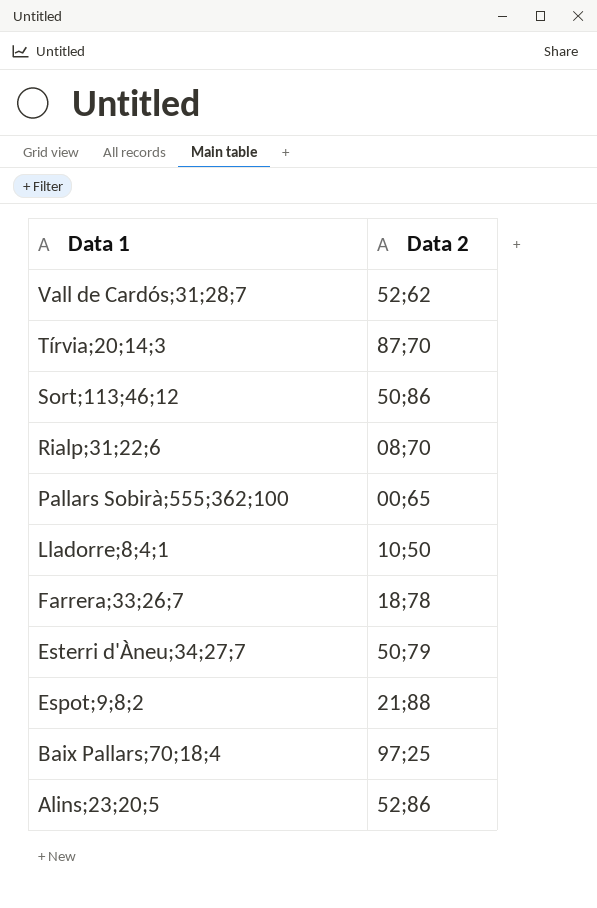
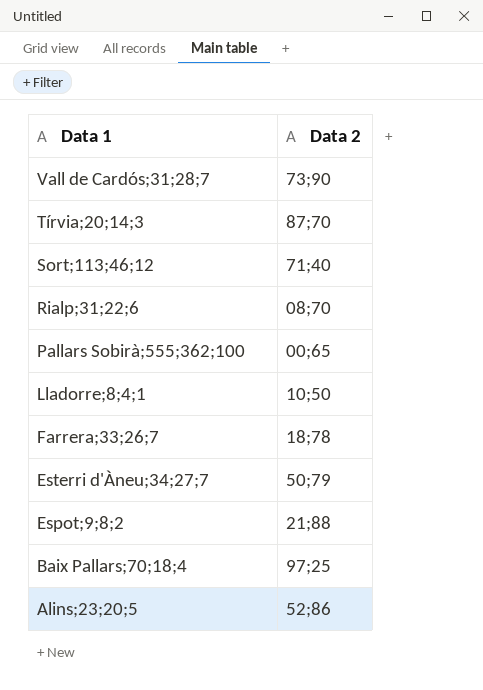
Vall de Cardós;31;28;7 | Data 2: 52;62 -> 73;90
Sort;113;46;12 | Data 2: 50;86 -> 71;40

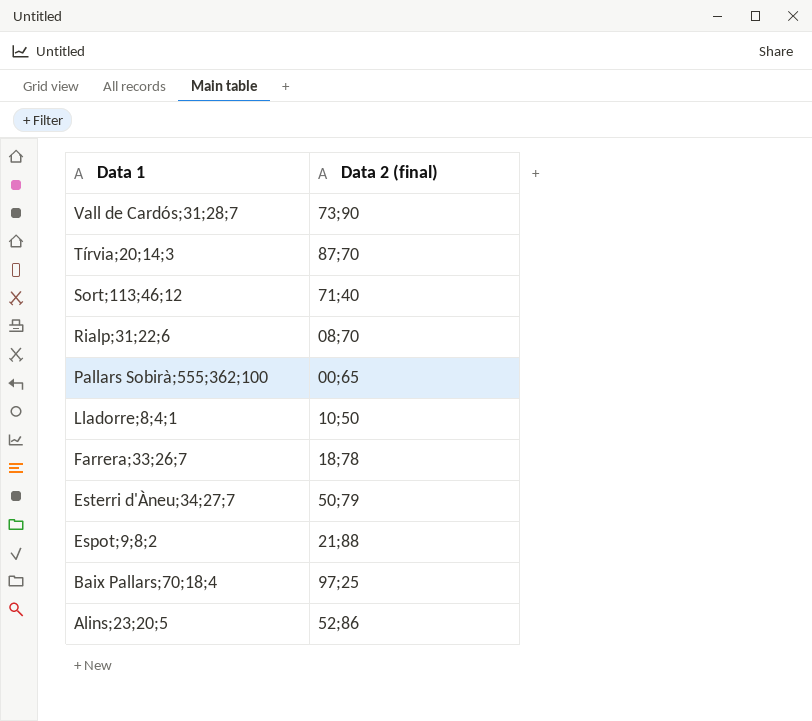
column name: Data 2 -> Data 2 (final)

